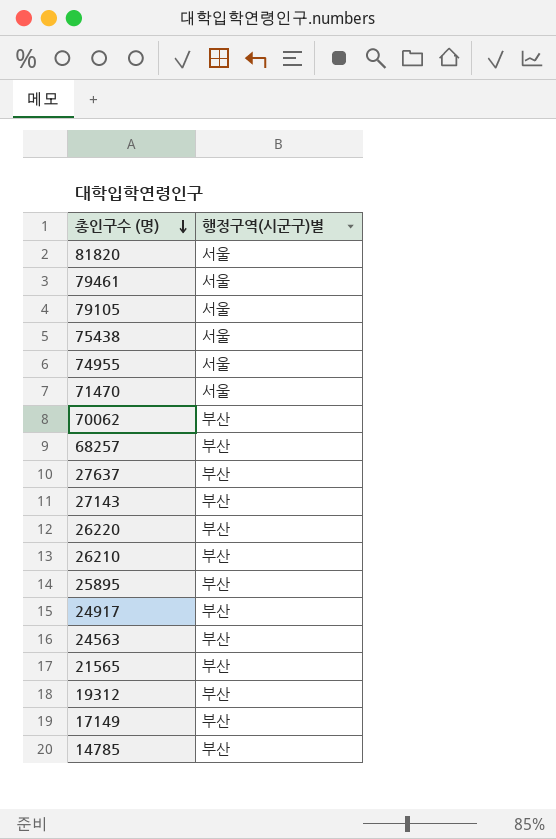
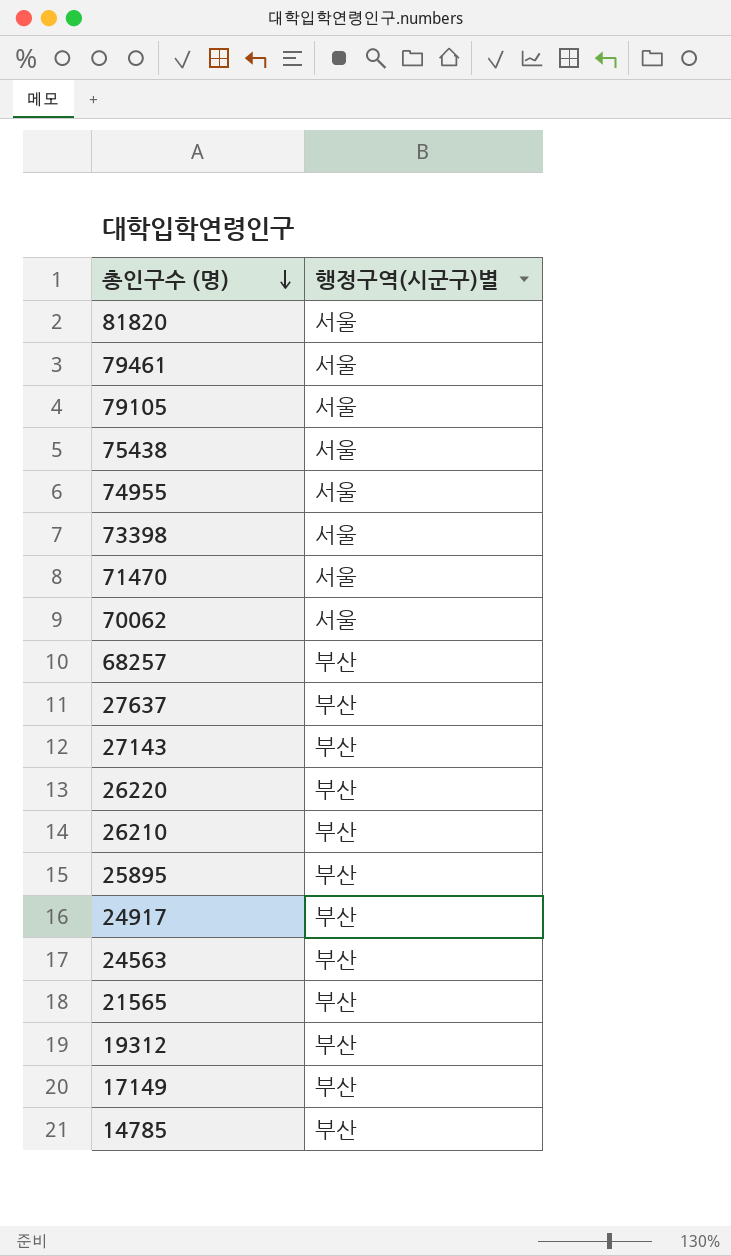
row 73398: none -> 서울
70062 | 행정구역(시군구)별: 부산 -> 서울

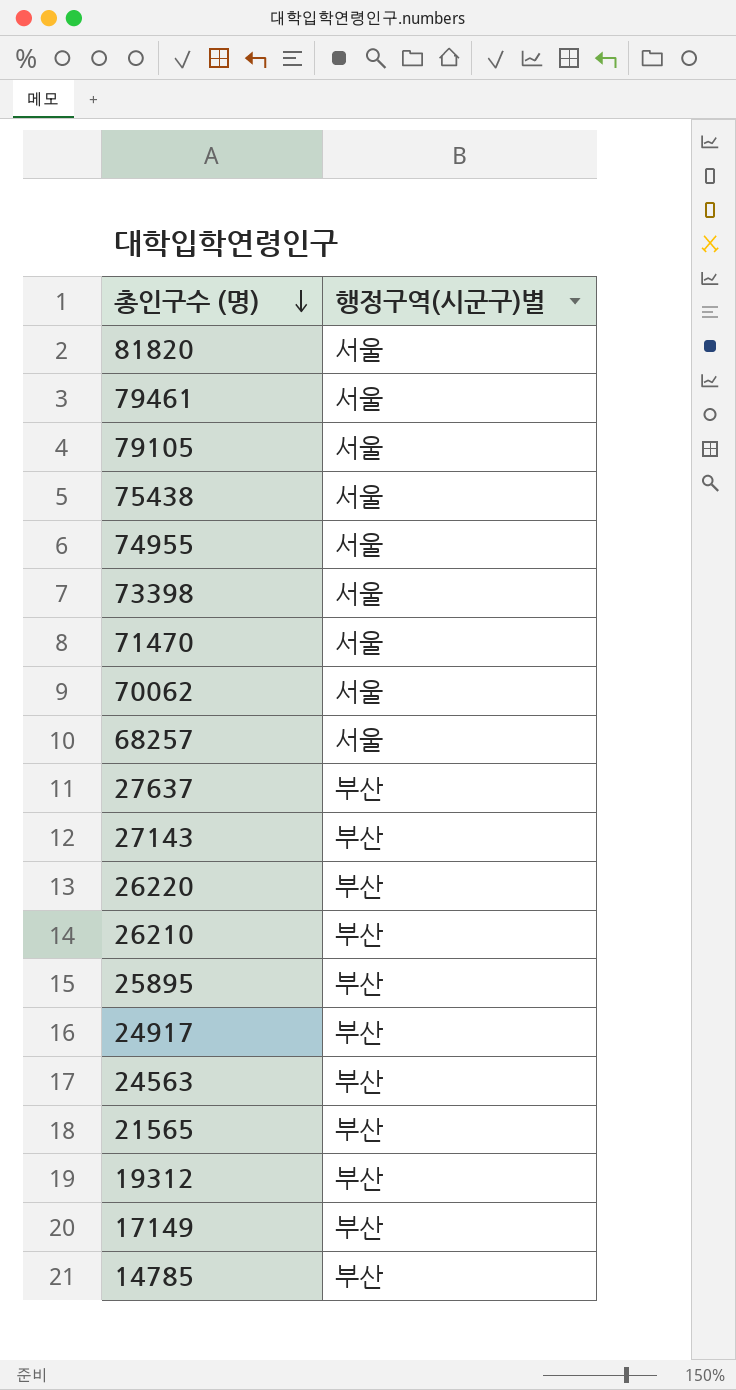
68257 | 행정구역(시군구)별: 부산 -> 서울

